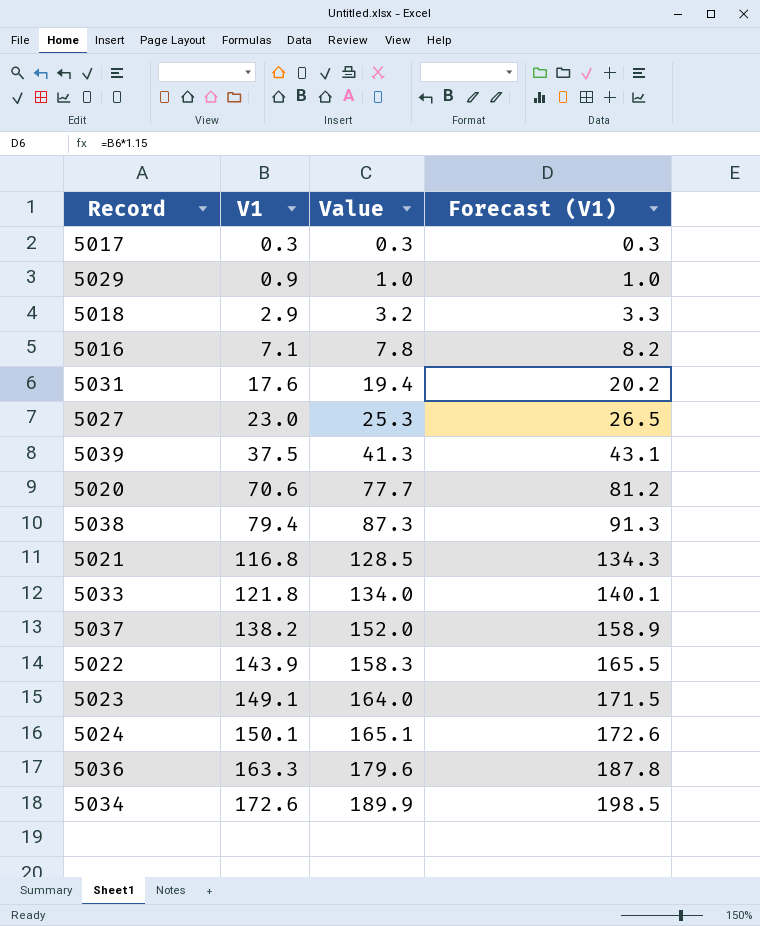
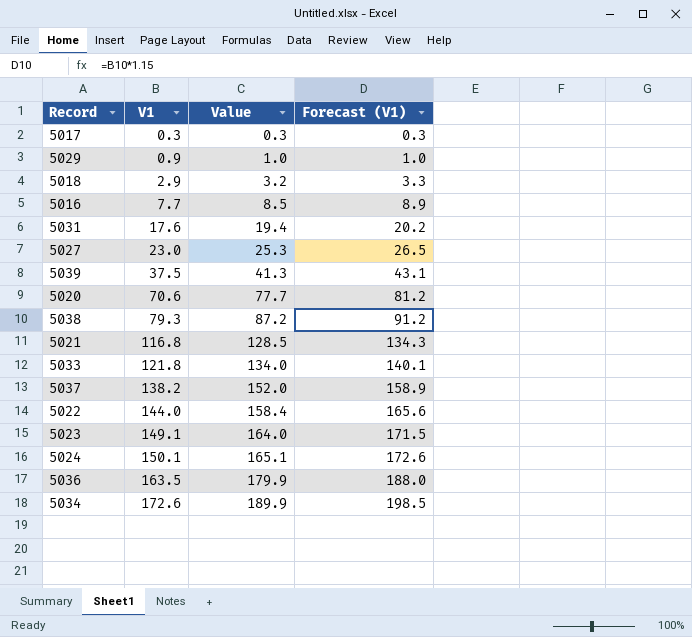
5016 | V1: 7.1 -> 7.7
5016 | Value: 7.8 -> 8.5
5016 | Forecast (V1): 8.2 -> 8.9
5038 | V1: 79.4 -> 79.3
5038 | Value: 87.3 -> 87.2
5038 | Forecast (V1): 91.3 -> 91.2
5022 | V1: 143.9 -> 144.0
5022 | Value: 158.3 -> 158.4
5022 | Forecast (V1): 165.5 -> 165.6
5036 | V1: 163.3 -> 163.5
5036 | Value: 179.6 -> 179.9
5036 | Forecast (V1): 187.8 -> 188.0

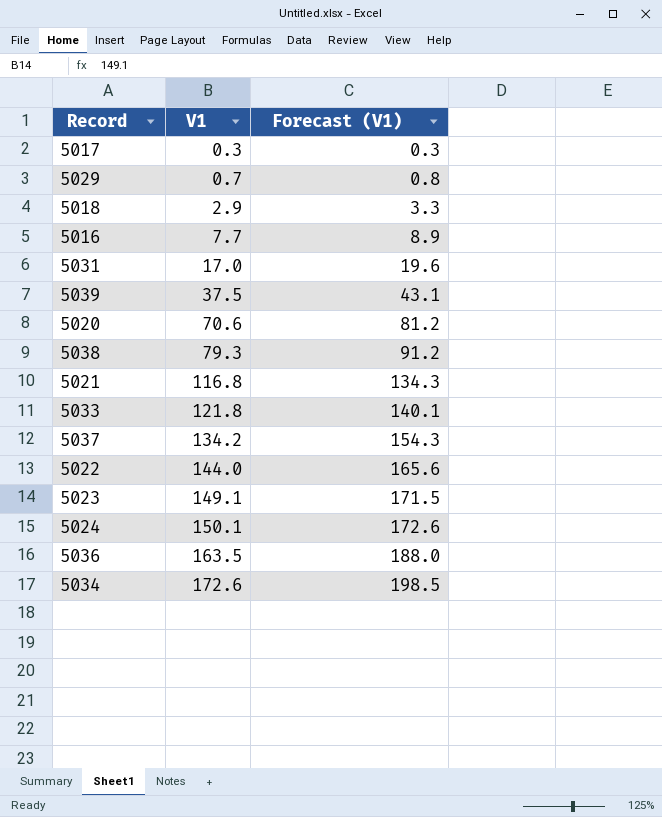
column Value | formula: [V1] * 1.1 -> none
row 5027: 23.0 | 25.3 | 26.5 -> none
5029 | V1: 0.9 -> 0.7
5029 | Forecast (V1): 1.0 -> 0.8
5031 | V1: 17.6 -> 17.0
5031 | Forecast (V1): 20.2 -> 19.6
5037 | V1: 138.2 -> 134.2
5037 | Forecast (V1): 158.9 -> 154.3

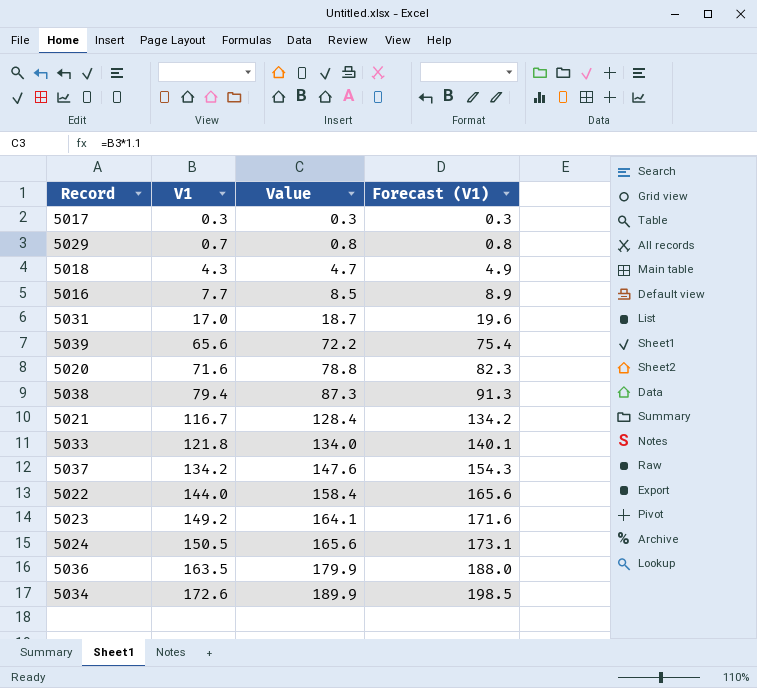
column Value | formula: none -> [V1] * 1.1
5018 | V1: 2.9 -> 4.3
5018 | Forecast (V1): 3.3 -> 4.9
5039 | V1: 37.5 -> 65.6
5039 | Forecast (V1): 43.1 -> 75.4
5020 | V1: 70.6 -> 71.6
5020 | Forecast (V1): 81.2 -> 82.3
5038 | V1: 79.3 -> 79.4
5038 | Forecast (V1): 91.2 -> 91.3
5021 | V1: 116.8 -> 116.7
5021 | Forecast (V1): 134.3 -> 134.2
5023 | V1: 149.1 -> 149.2
5023 | Forecast (V1): 171.5 -> 171.6
5024 | V1: 150.1 -> 150.5
5024 | Forecast (V1): 172.6 -> 173.1

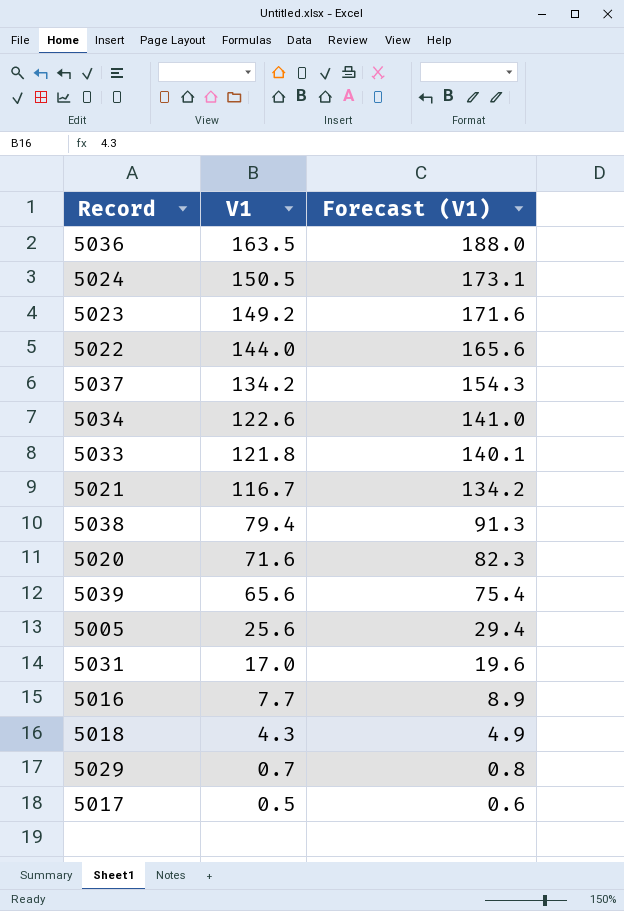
row order: V1 ascending -> V1 descending
column Value | formula: [V1] * 1.1 -> none
5034 | V1: 172.6 -> 122.6
5034 | Forecast (V1): 198.5 -> 141.0
row 5005: none -> 25.6 | 29.4
5017 | V1: 0.3 -> 0.5
5017 | Forecast (V1): 0.3 -> 0.6

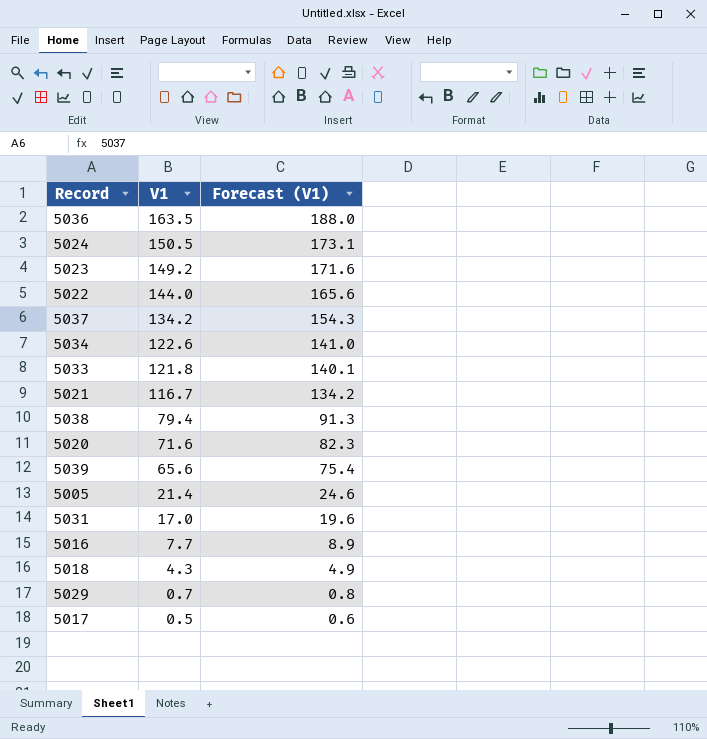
5005 | V1: 25.6 -> 21.4
5005 | Forecast (V1): 29.4 -> 24.6

